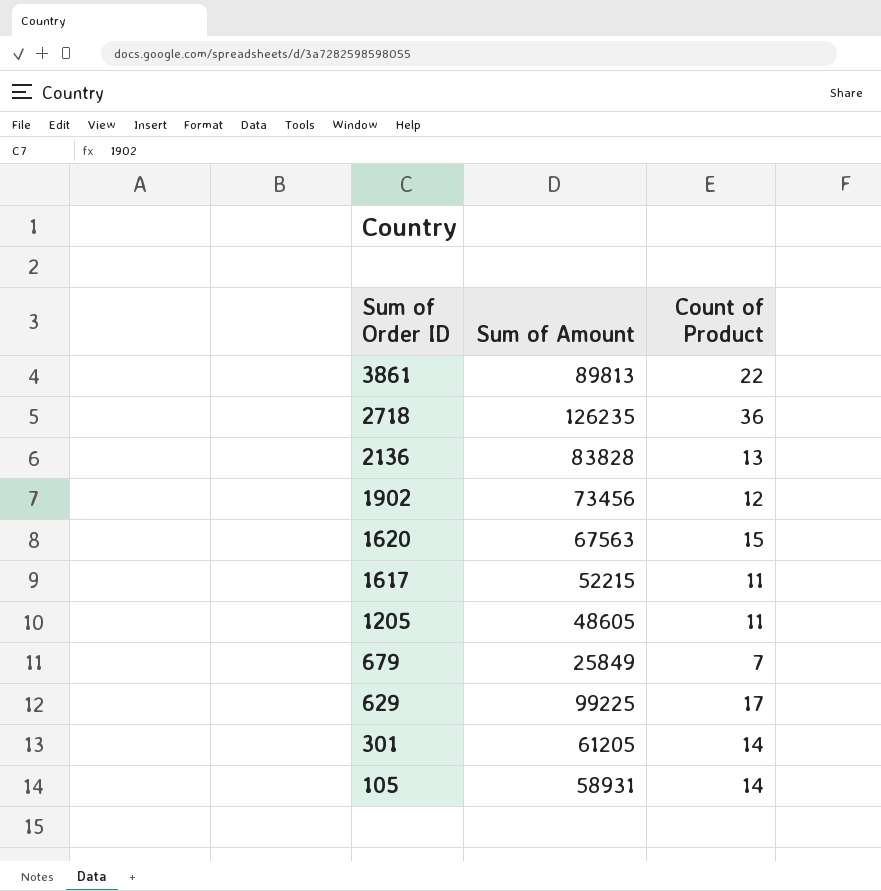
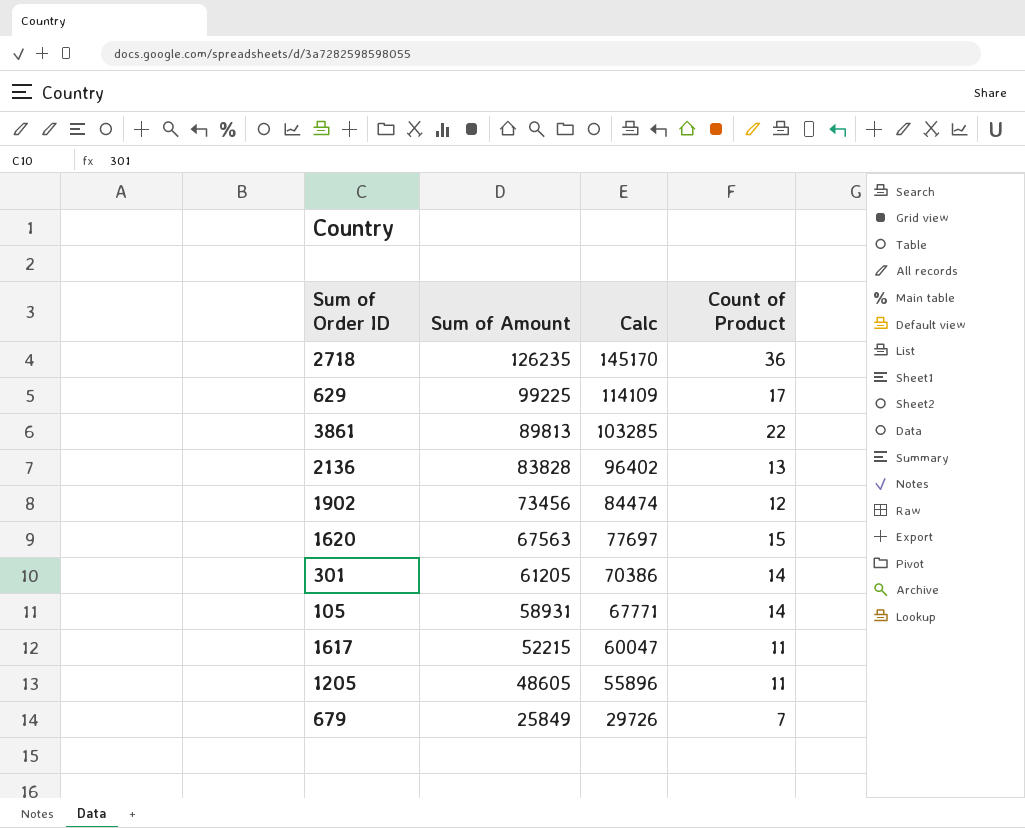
row order: Sum of Order ID descending -> Sum of Amount descending
column Calc | formula: none -> [Sum of Amount] * 1.15

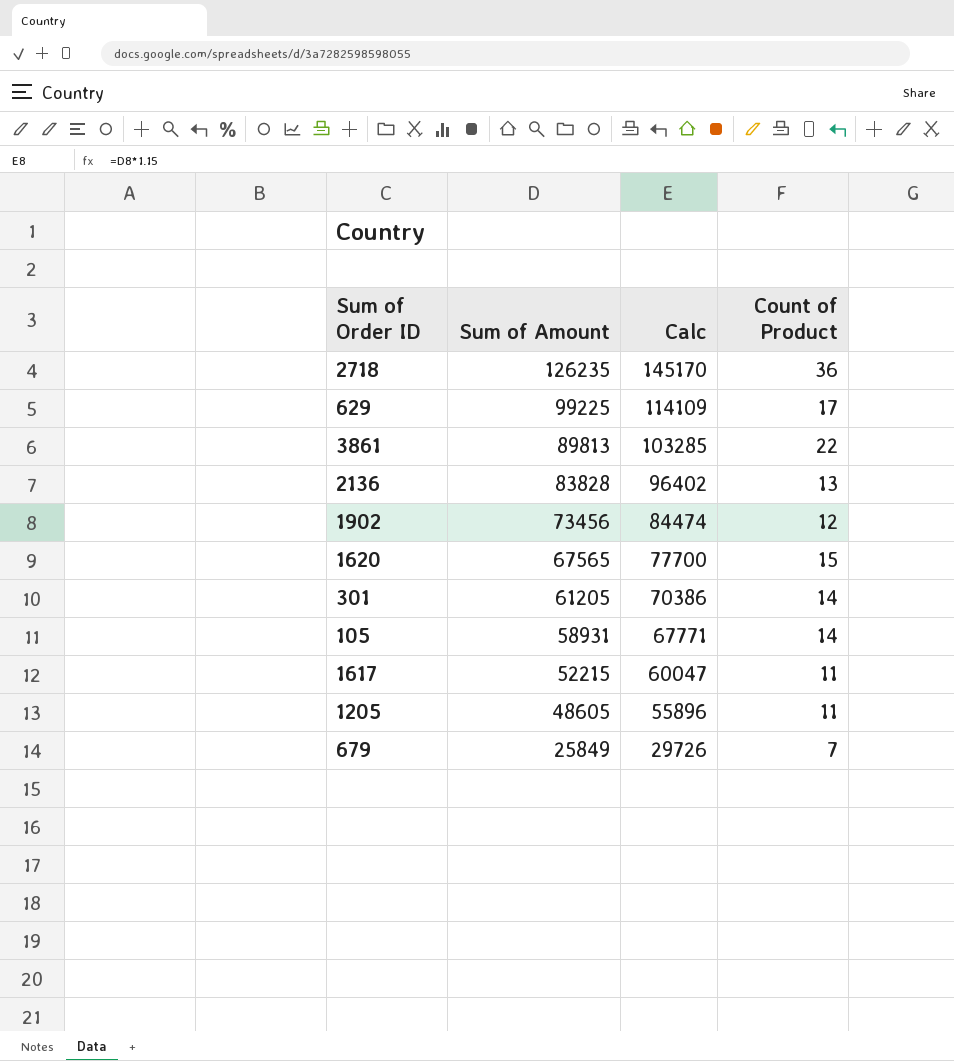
1620 | Sum of Amount: 67563 -> 67565
1620 | Calc: 77697 -> 77700

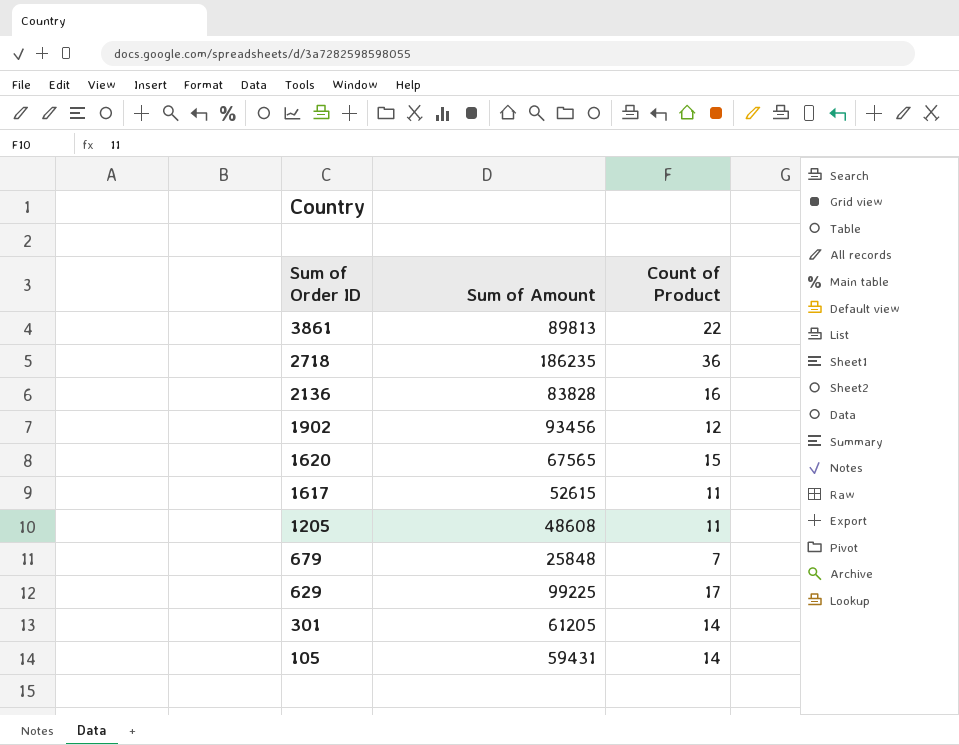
row order: Sum of Amount descending -> Sum of Order ID descending
column Calc | formula: [Sum of Amount] * 1.15 -> none
2718 | Sum of Amount: 126235 -> 186235
2136 | Count of Product: 13 -> 16
1902 | Sum of Amount: 73456 -> 93456
1617 | Sum of Amount: 52215 -> 52615
1205 | Sum of Amount: 48605 -> 48608
679 | Sum of Amount: 25849 -> 25848
105 | Sum of Amount: 58931 -> 59431

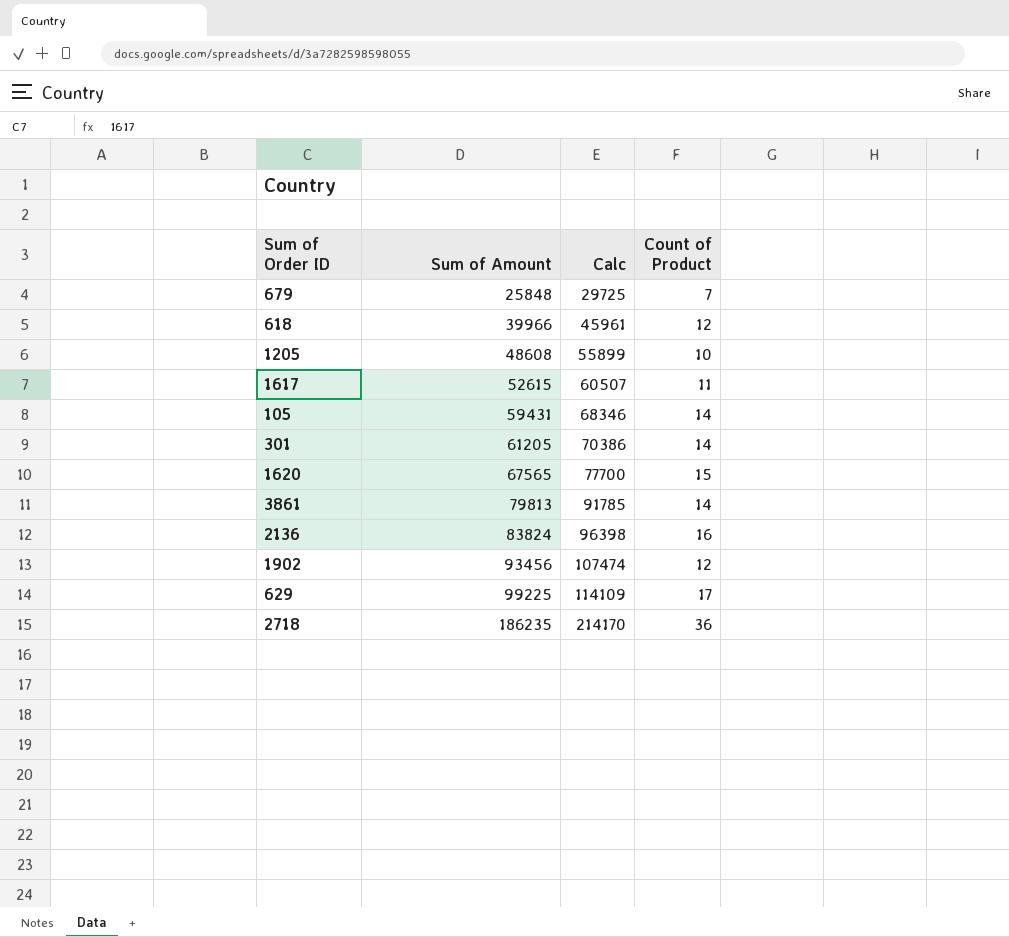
row order: Sum of Order ID descending -> Sum of Amount ascending
column Calc | formula: none -> [Sum of Amount] * 1.15
row 618: none -> 39966 | 45961 | 12
1205 | Count of Product: 11 -> 10
3861 | Sum of Amount: 89813 -> 79813
3861 | Count of Product: 22 -> 14
2136 | Sum of Amount: 83828 -> 83824

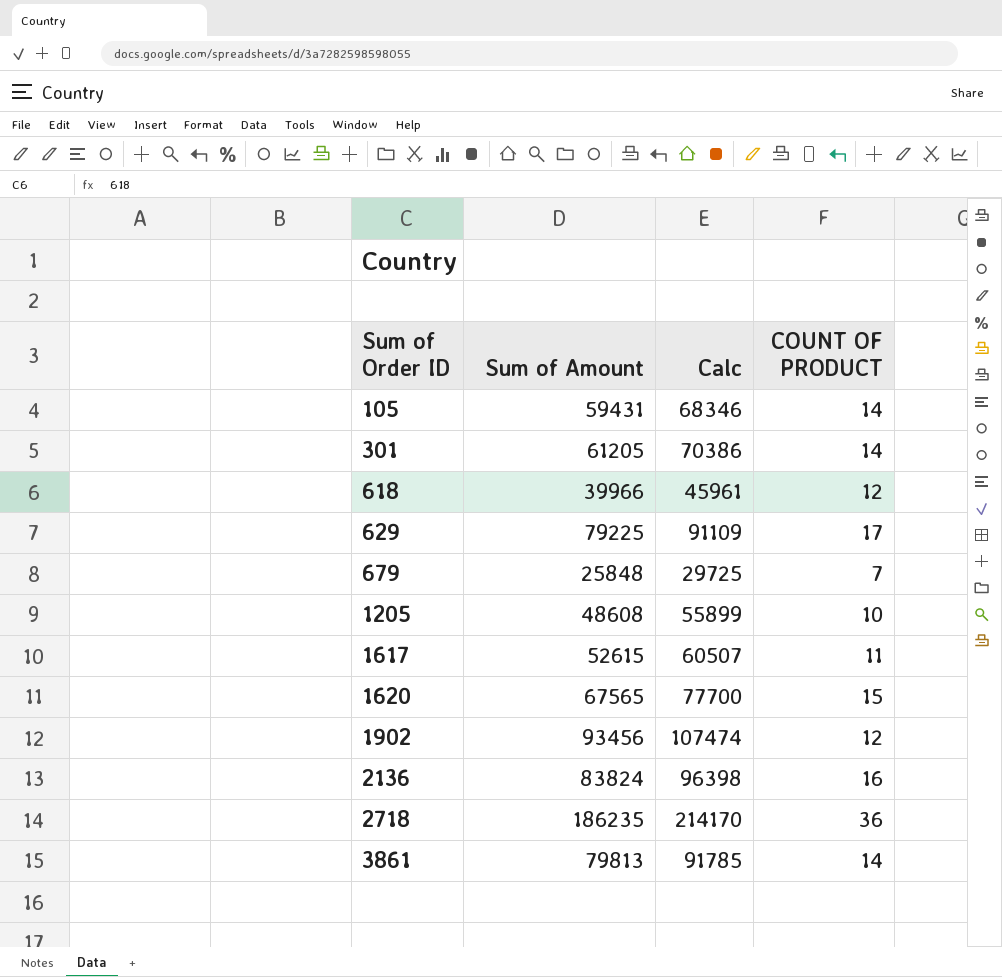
row order: Sum of Amount ascending -> Sum of Order ID ascending
column name: Count of Product -> COUNT OF PRODUCT
629 | Sum of Amount: 99225 -> 79225
629 | Calc: 114109 -> 91109

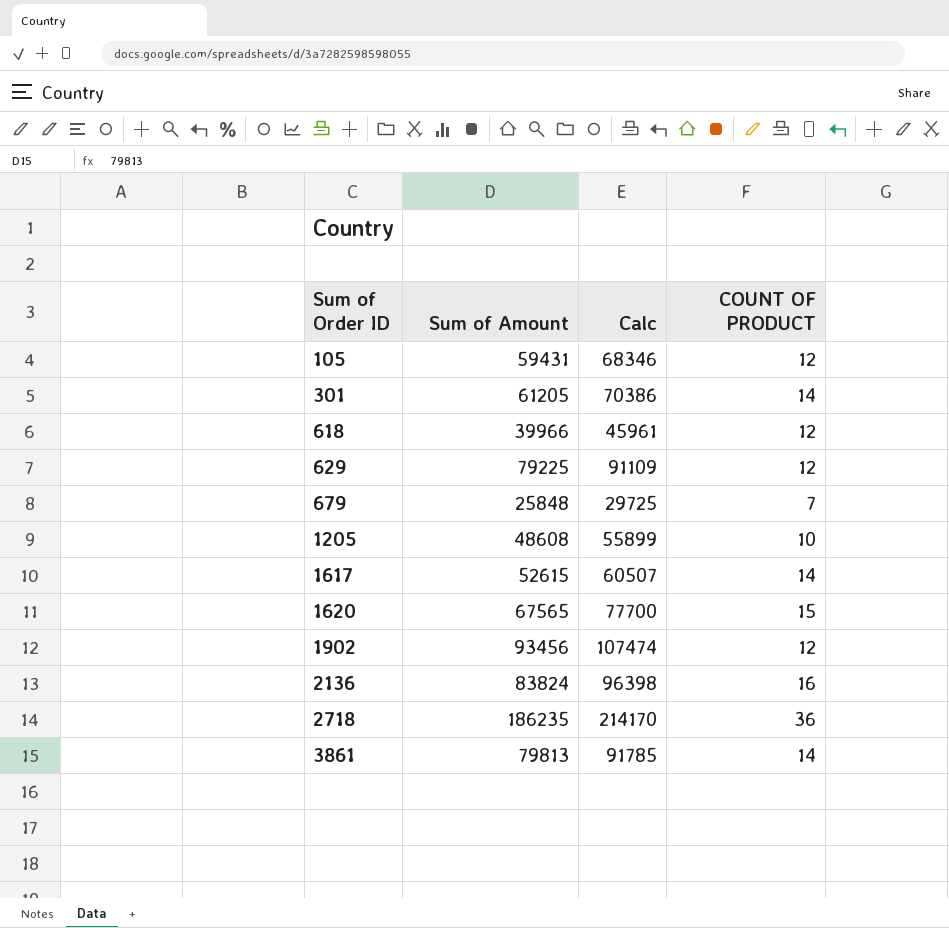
105 | COUNT OF PRODUCT: 14 -> 12
629 | COUNT OF PRODUCT: 17 -> 12
1617 | COUNT OF PRODUCT: 11 -> 14

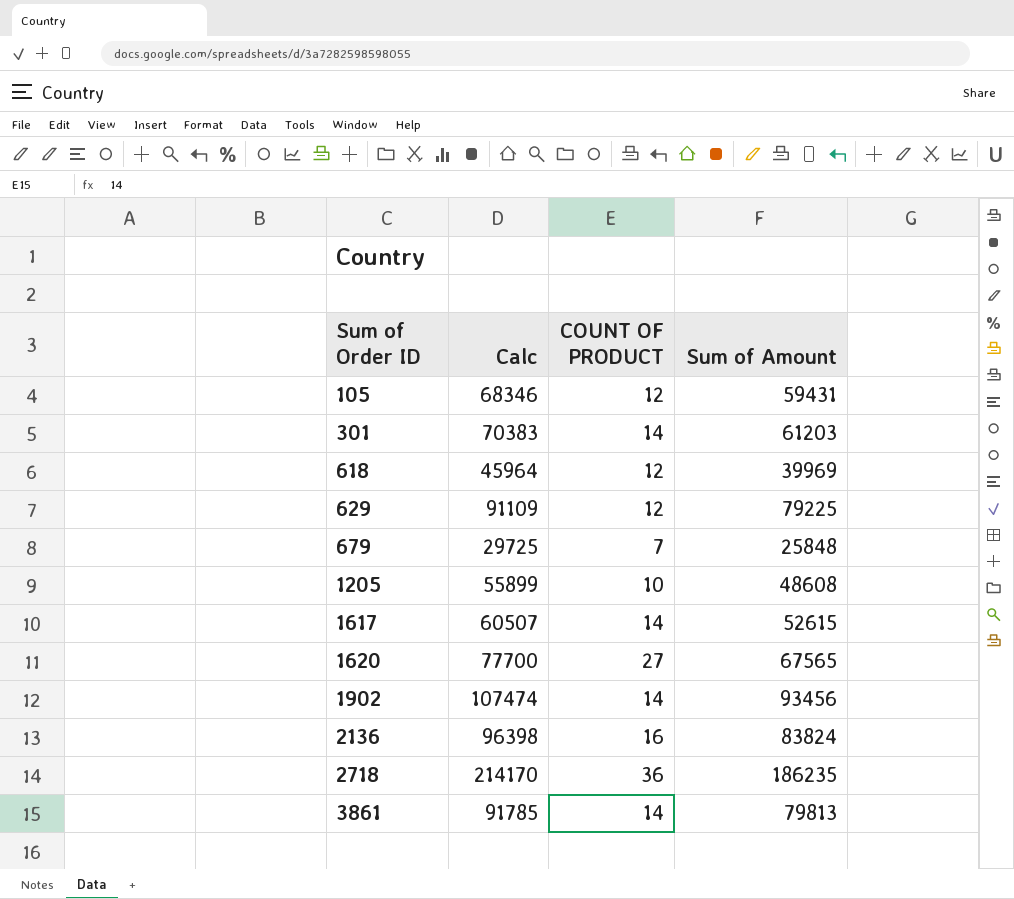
column Sum of Amount | position: 2 -> 4
301 | Calc: 70386 -> 70383
301 | Sum of Amount: 61205 -> 61203
618 | Calc: 45961 -> 45964
618 | Sum of Amount: 39966 -> 39969
1620 | COUNT OF PRODUCT: 15 -> 27
1902 | COUNT OF PRODUCT: 12 -> 14

